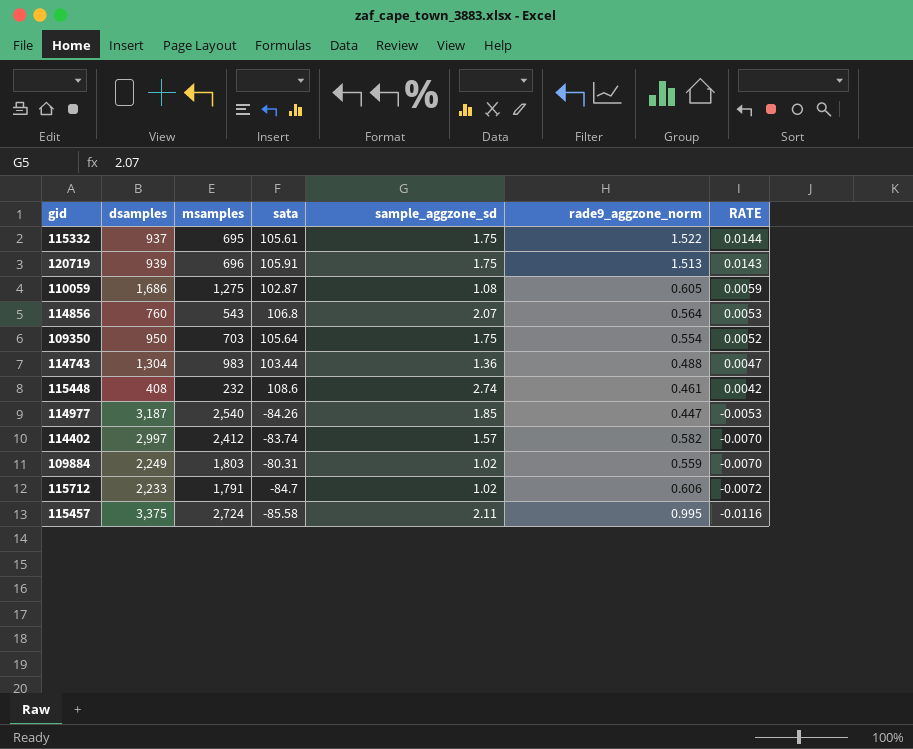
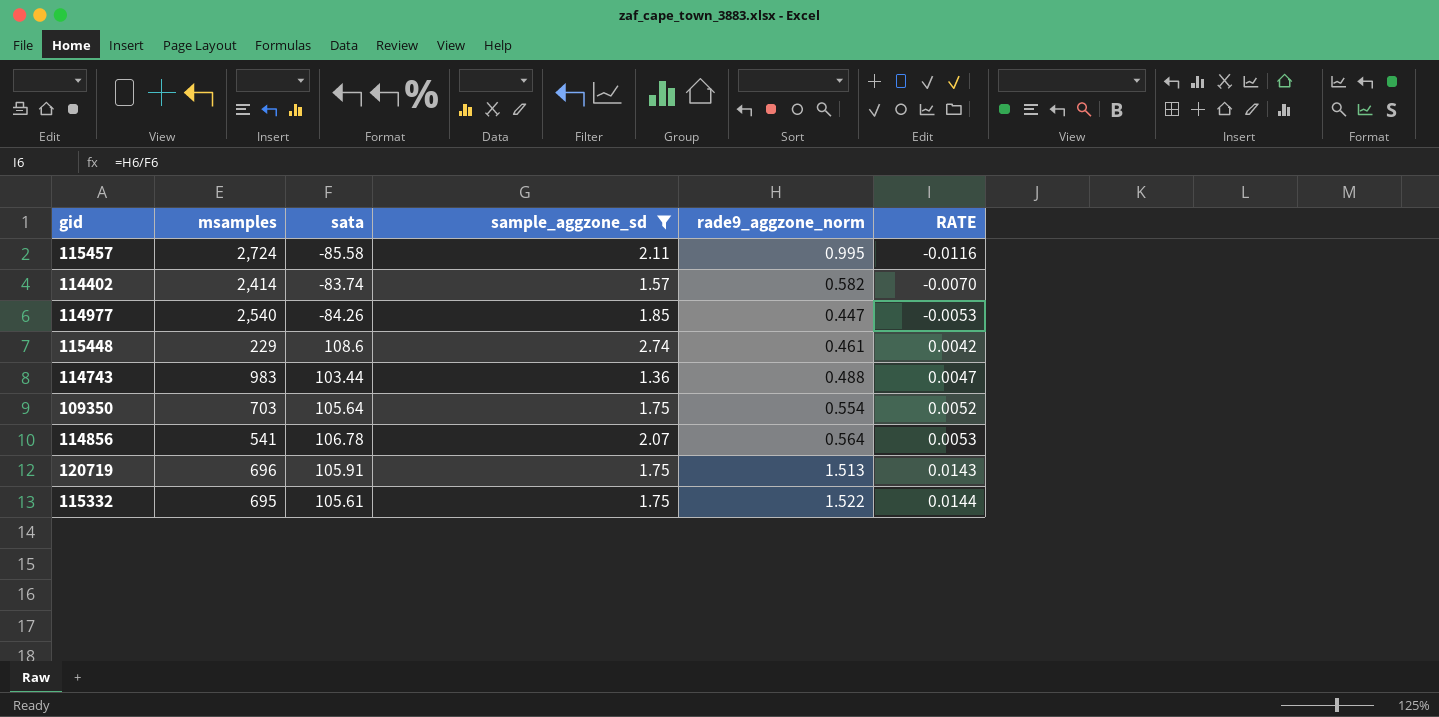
filter: none -> sample_aggzone_sd >= 1.36
row order: RATE descending -> RATE ascending
column dsamples | position: 2 -> none
114402 | msamples: 2,412 -> 2,414
115448 | msamples: 232 -> 229
114856 | msamples: 543 -> 541
114856 | sata: 106.8 -> 106.78

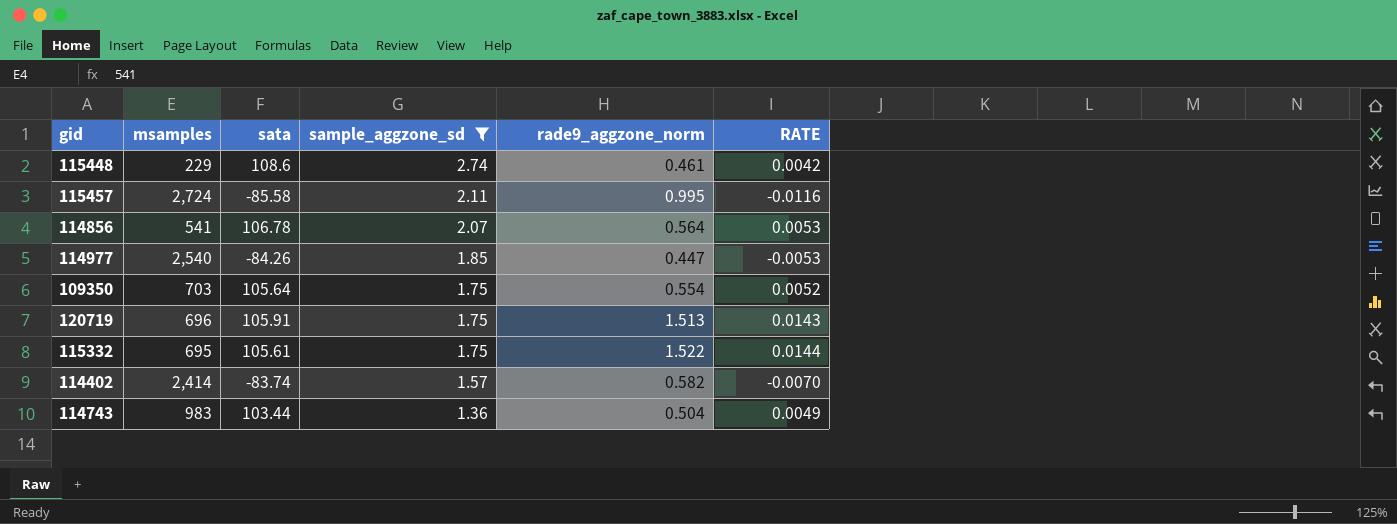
row order: RATE ascending -> sample_aggzone_sd descending
114743 | rade9_aggzone_norm: 0.488 -> 0.504
114743 | RATE: 0.0047 -> 0.0049

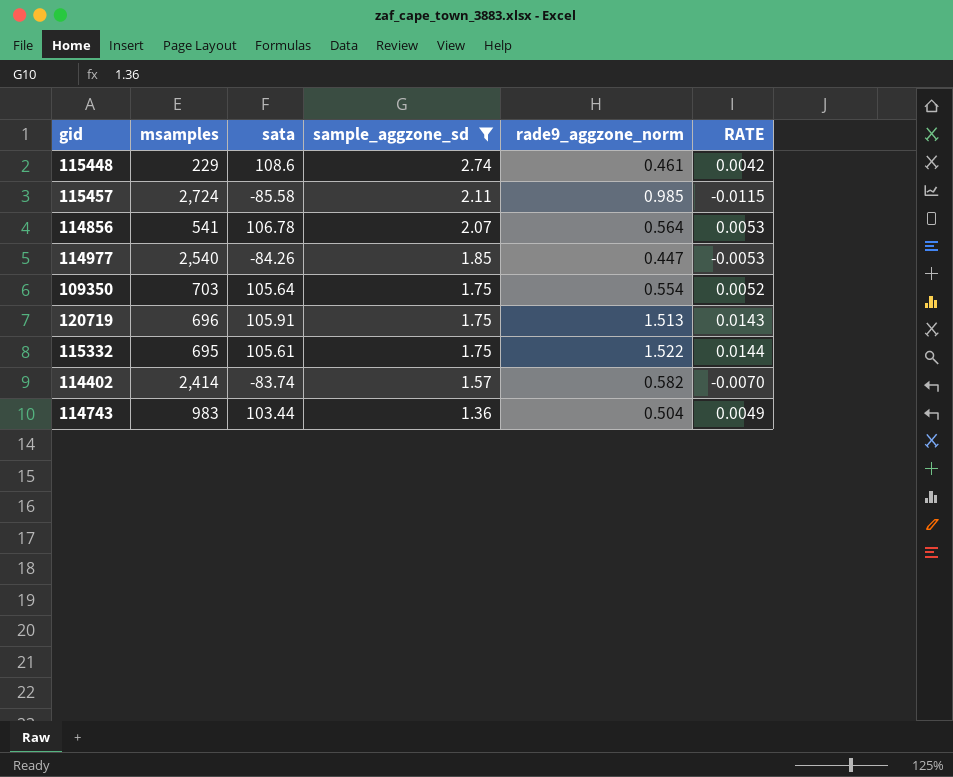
115457 | rade9_aggzone_norm: 0.995 -> 0.985
115457 | RATE: -0.0116 -> -0.0115

